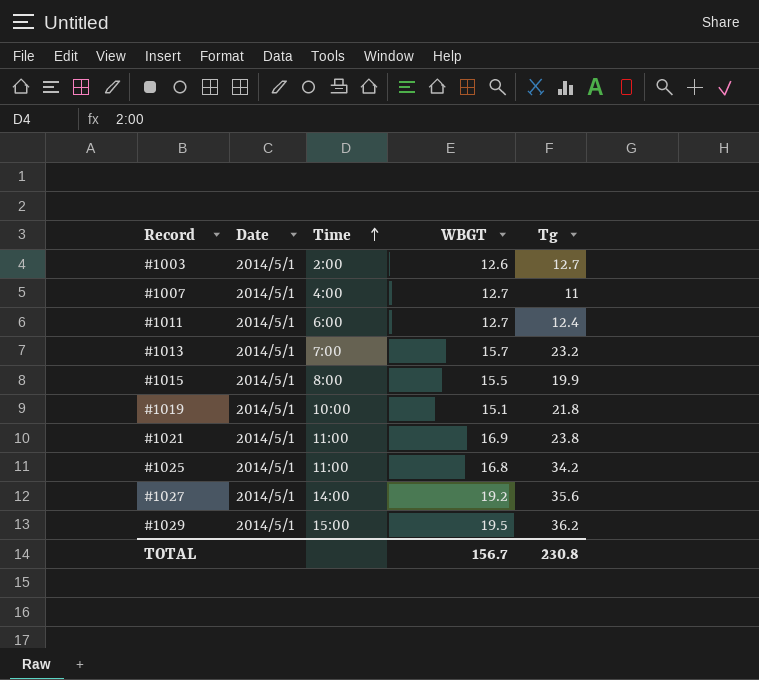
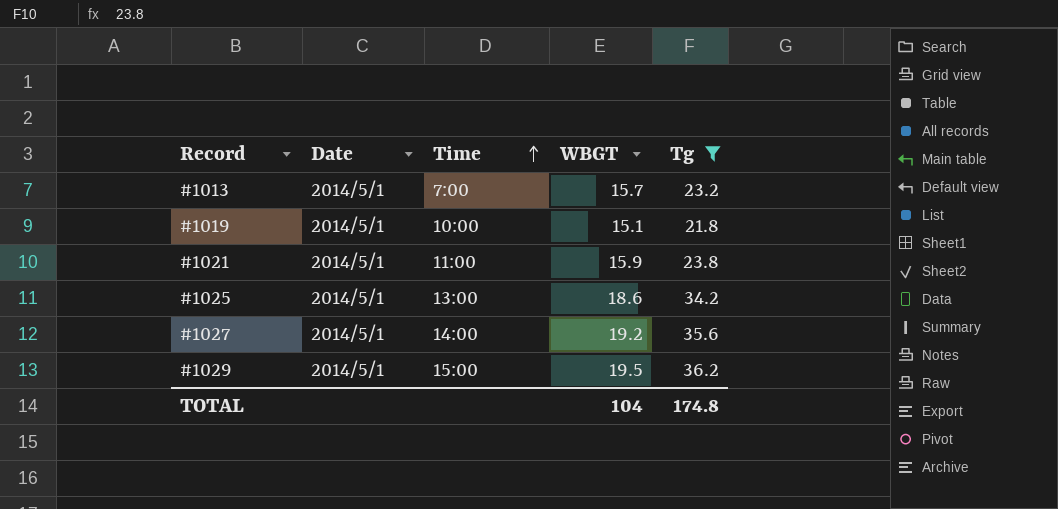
filter: none -> Tg >= 21.8
#1021 | WBGT: 16.9 -> 15.9
#1025 | Time: 11:00 -> 13:00
#1025 | WBGT: 16.8 -> 18.6
TOTAL | WBGT: 156.7 -> 104
TOTAL | Tg: 230.8 -> 174.8

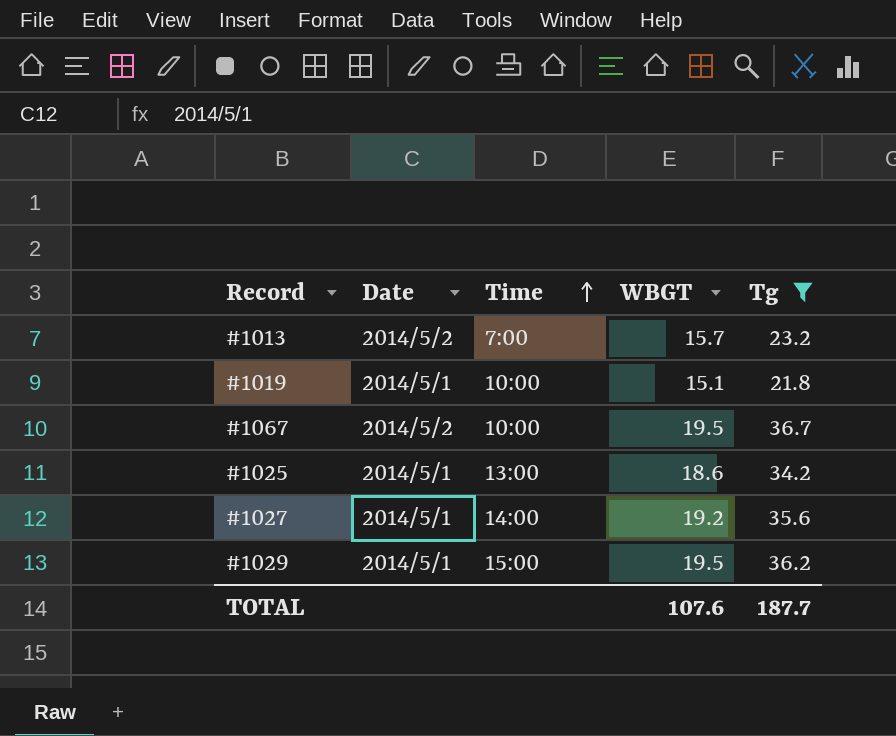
row #1021: 2014/5/1 | 11:00 | 15.9 | 23.8 -> none
#1013 | Date: 2014/5/1 -> 2014/5/2
row #1067: none -> 2014/5/2 | 10:00 | 19.5 | 36.7
TOTAL | WBGT: 104 -> 107.6
TOTAL | Tg: 174.8 -> 187.7

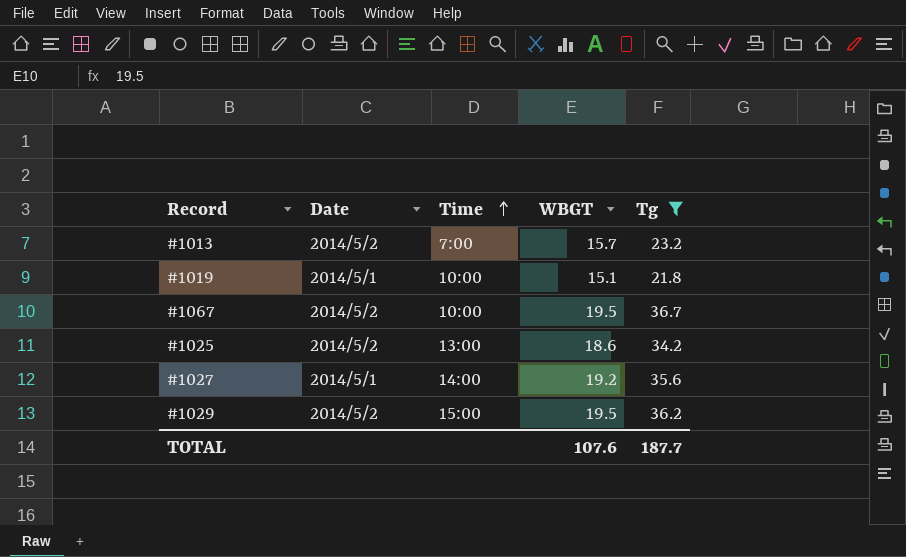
#1025 | Date: 2014/5/1 -> 2014/5/2
#1029 | Date: 2014/5/1 -> 2014/5/2

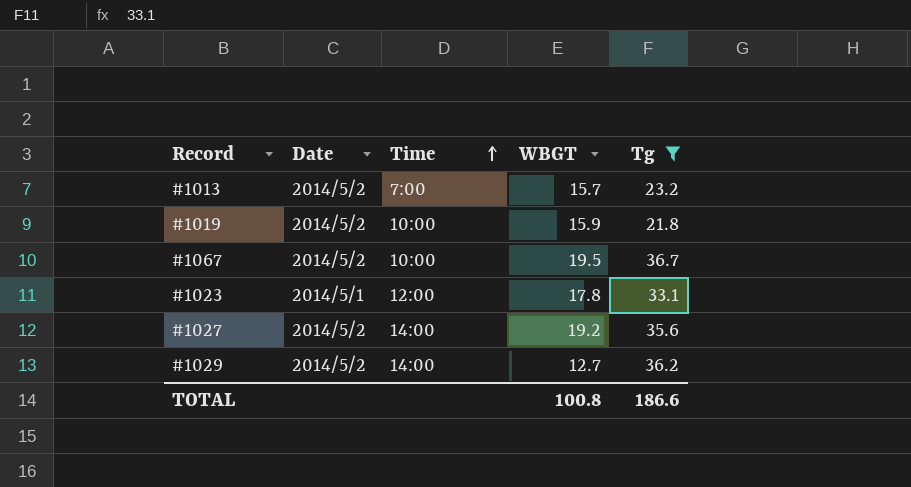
row #1025: 2014/5/2 | 13:00 | 18.6 | 34.2 -> none
#1019 | Date: 2014/5/1 -> 2014/5/2
#1019 | WBGT: 15.1 -> 15.9
row #1023: none -> 2014/5/1 | 12:00 | 17.8 | 33.1
#1027 | Date: 2014/5/1 -> 2014/5/2
#1029 | Time: 15:00 -> 14:00
#1029 | WBGT: 19.5 -> 12.7
TOTAL | WBGT: 107.6 -> 100.8
TOTAL | Tg: 187.7 -> 186.6

